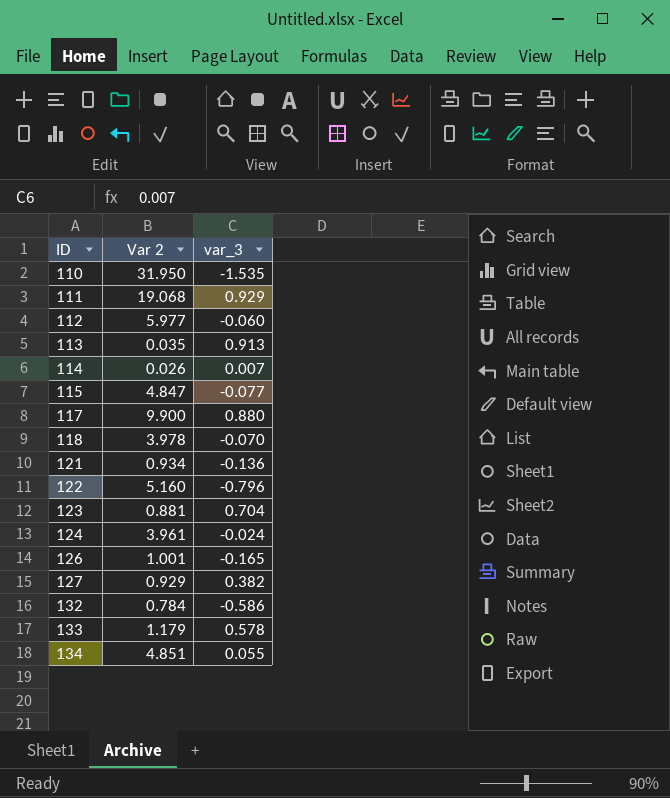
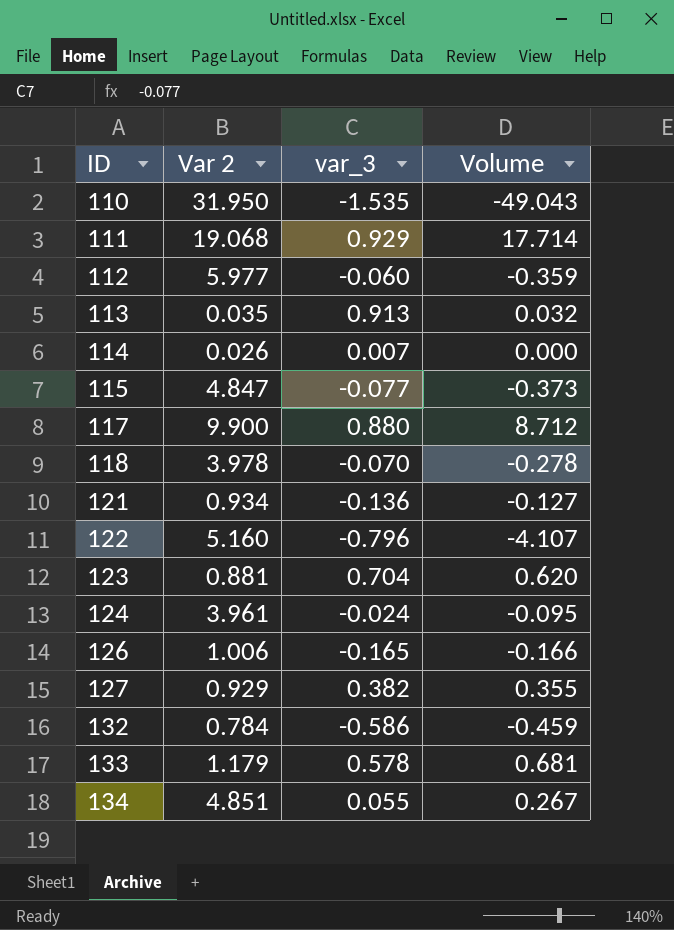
column Volume | formula: none -> [Var 2] * [var_3]
126 | Var 2: 1.001 -> 1.006

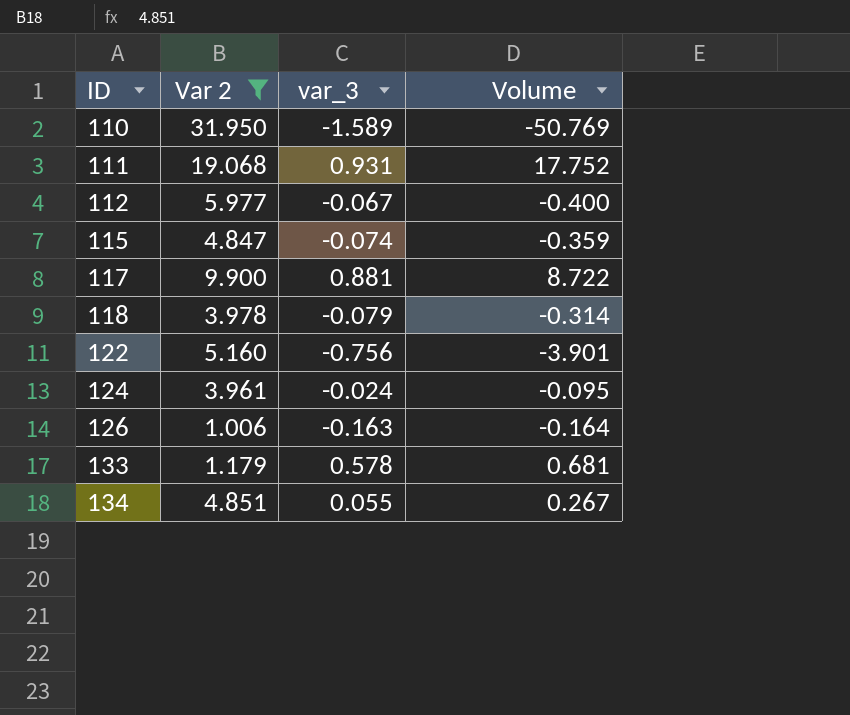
filter: none -> Var 2 >= 1.006
110 | var_3: -1.535 -> -1.589
110 | Volume: -49.043 -> -50.769
111 | var_3: 0.929 -> 0.931
111 | Volume: 17.714 -> 17.752
112 | var_3: -0.060 -> -0.067
112 | Volume: -0.359 -> -0.400
115 | var_3: -0.077 -> -0.074
115 | Volume: -0.373 -> -0.359
117 | var_3: 0.880 -> 0.881
117 | Volume: 8.712 -> 8.722
118 | var_3: -0.070 -> -0.079
118 | Volume: -0.278 -> -0.314
122 | var_3: -0.796 -> -0.756
122 | Volume: -4.107 -> -3.901
126 | var_3: -0.165 -> -0.163
126 | Volume: -0.166 -> -0.164

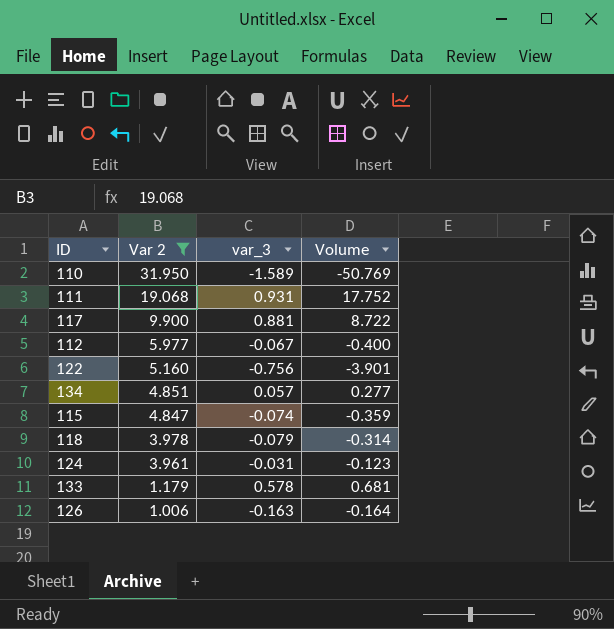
row order: ID ascending -> Var 2 descending
134 | var_3: 0.055 -> 0.057
134 | Volume: 0.267 -> 0.277
124 | var_3: -0.024 -> -0.031
124 | Volume: -0.095 -> -0.123

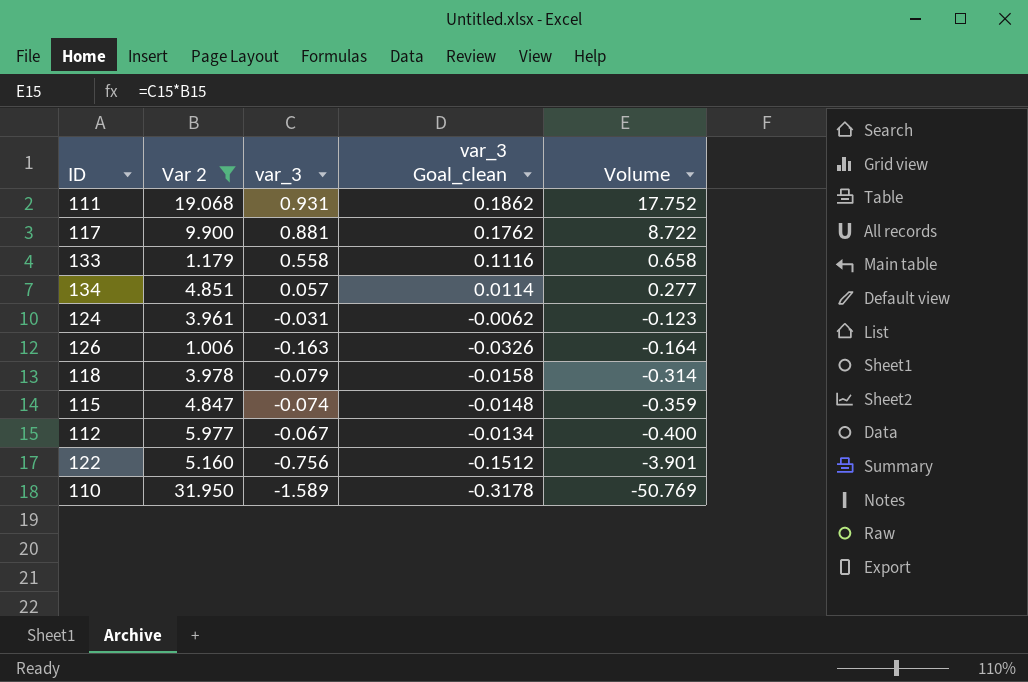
row order: Var 2 descending -> Volume descending
column var_3 Goal_clean | formula: none -> [var_3] * 0.2
133 | var_3: 0.578 -> 0.558
133 | Volume: 0.681 -> 0.658

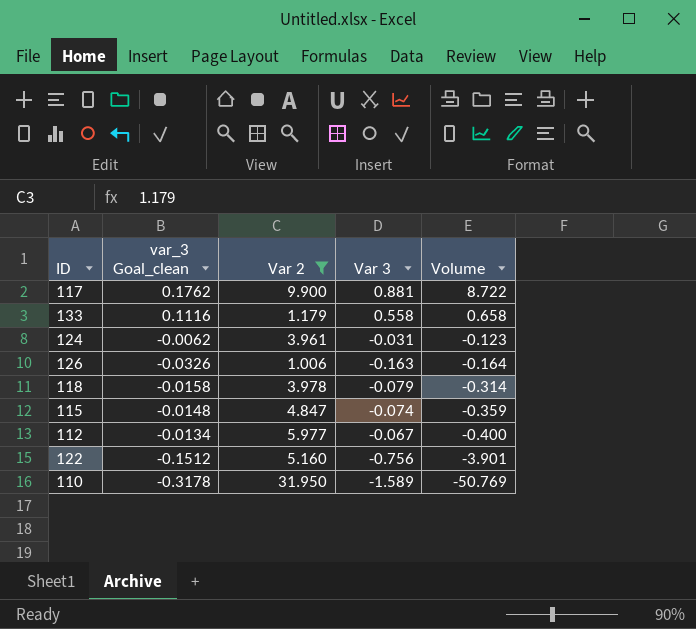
column var_3 Goal_clean | position: 4 -> 2
column name: var_3 -> Var 3
row 111: 19.068 | 0.931 | 0.1862 | 17.752 -> none
row 134: 4.851 | 0.057 | 0.0114 | 0.277 -> none

